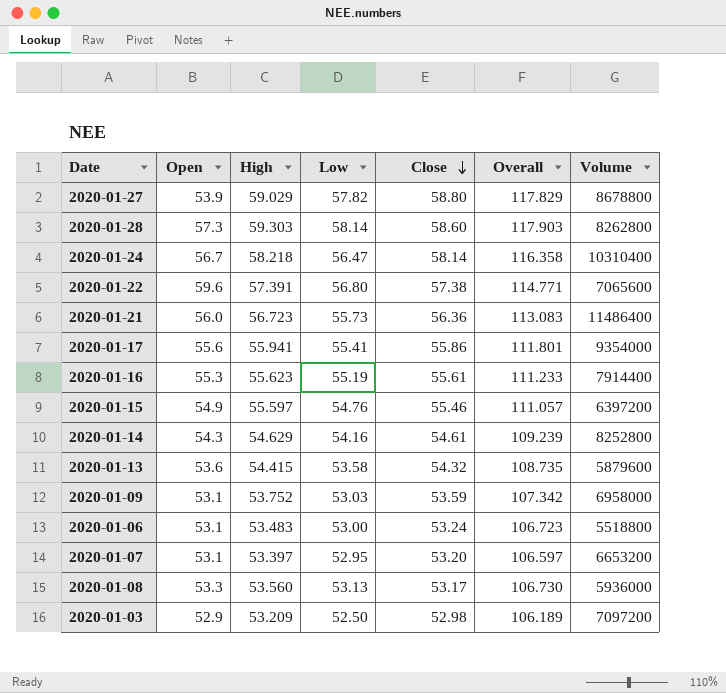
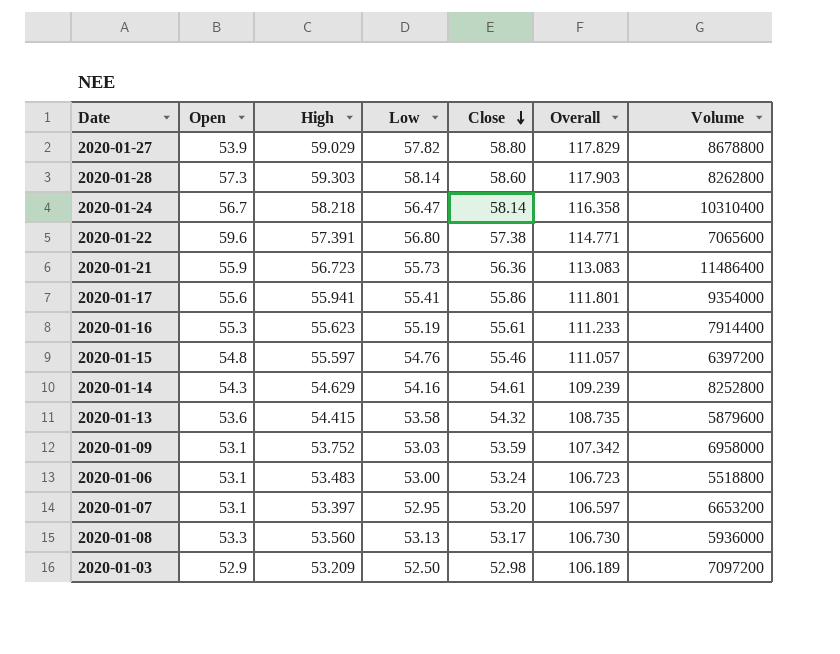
2020-01-21 | Open: 56.0 -> 55.9
2020-01-15 | Open: 54.9 -> 54.8

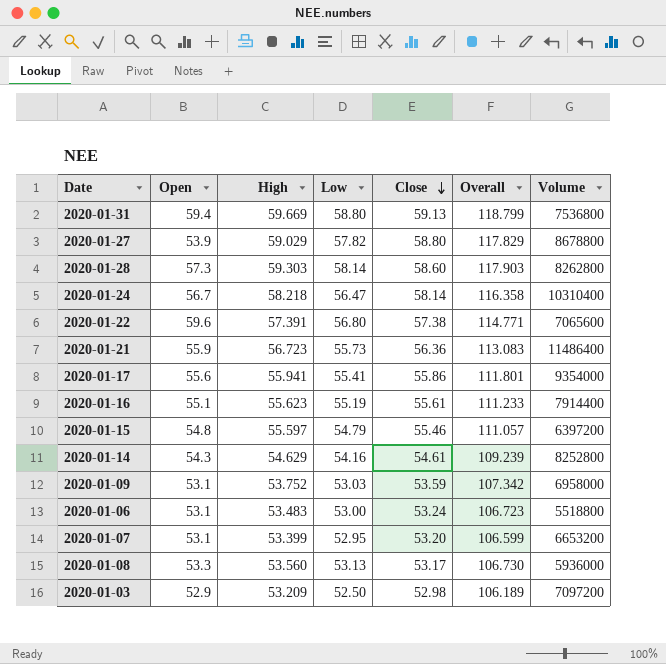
row 2020-01-13: 53.6 | 54.415 | 53.58 | 54.32 | 108.735 | 5879600 -> none
row 2020-01-31: none -> 59.4 | 59.669 | 58.80 | 59.13 | 118.799 | 7536800
2020-01-16 | Open: 55.3 -> 55.1
2020-01-15 | Low: 54.76 -> 54.79
2020-01-07 | High: 53.397 -> 53.399
2020-01-07 | Overall: 106.597 -> 106.599

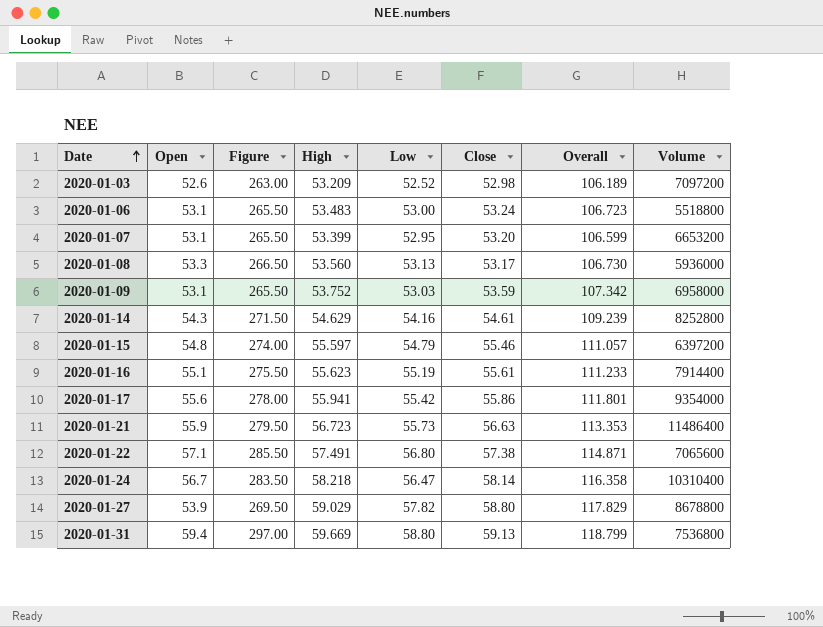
row order: Close descending -> Date ascending
column Figure | formula: none -> [Open] * 5
row 2020-01-28: 57.3 | 59.303 | 58.14 | 58.60 | 117.903 | 8262800 -> none
2020-01-03 | Open: 52.9 -> 52.6
2020-01-03 | Low: 52.50 -> 52.52
2020-01-17 | Low: 55.41 -> 55.42
2020-01-21 | Close: 56.36 -> 56.63
2020-01-21 | Overall: 113.083 -> 113.353
2020-01-22 | Open: 59.6 -> 57.1
2020-01-22 | High: 57.391 -> 57.491
2020-01-22 | Overall: 114.771 -> 114.871

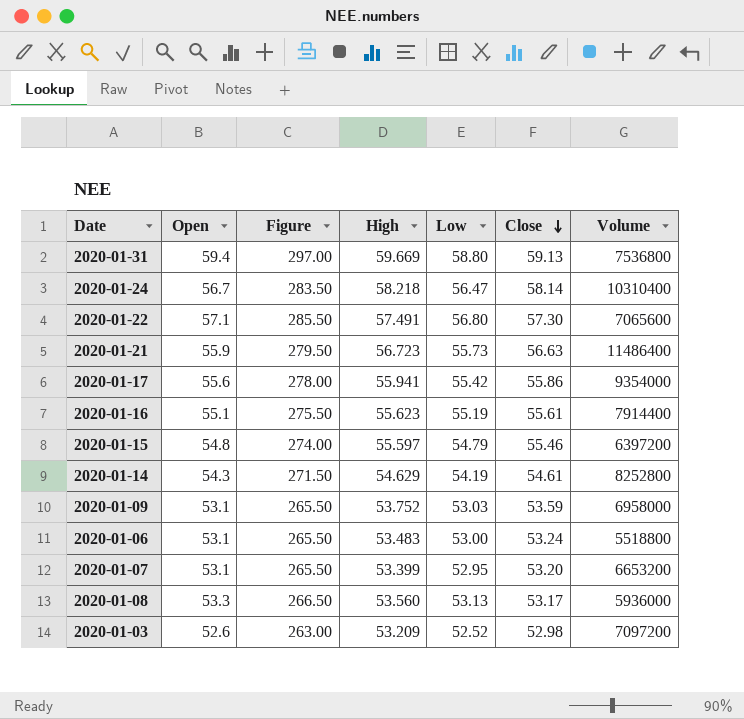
row order: Date ascending -> Close descending
column Overall | formula: [High] + [Close] -> none
row 2020-01-27: 53.9 | 269.50 | 59.029 | 57.82 | 58.80 | 117.829 | 8678800 -> none
2020-01-22 | Close: 57.38 -> 57.30
2020-01-14 | Low: 54.16 -> 54.19

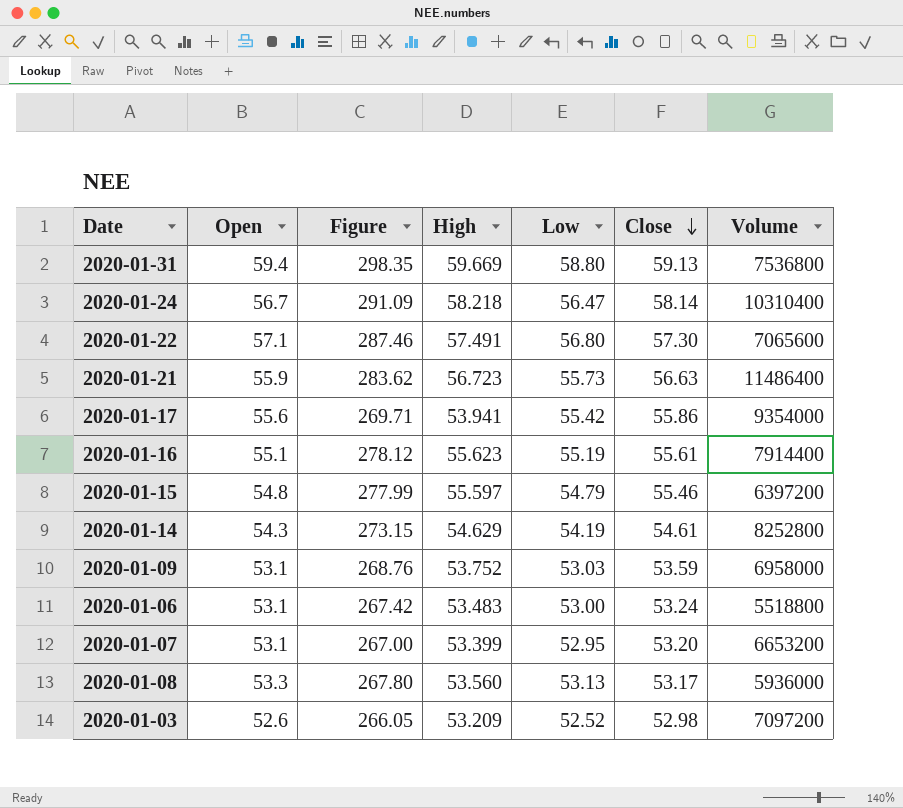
column Figure | formula: [Open] * 5 -> [High] * 5
2020-01-17 | High: 55.941 -> 53.941

